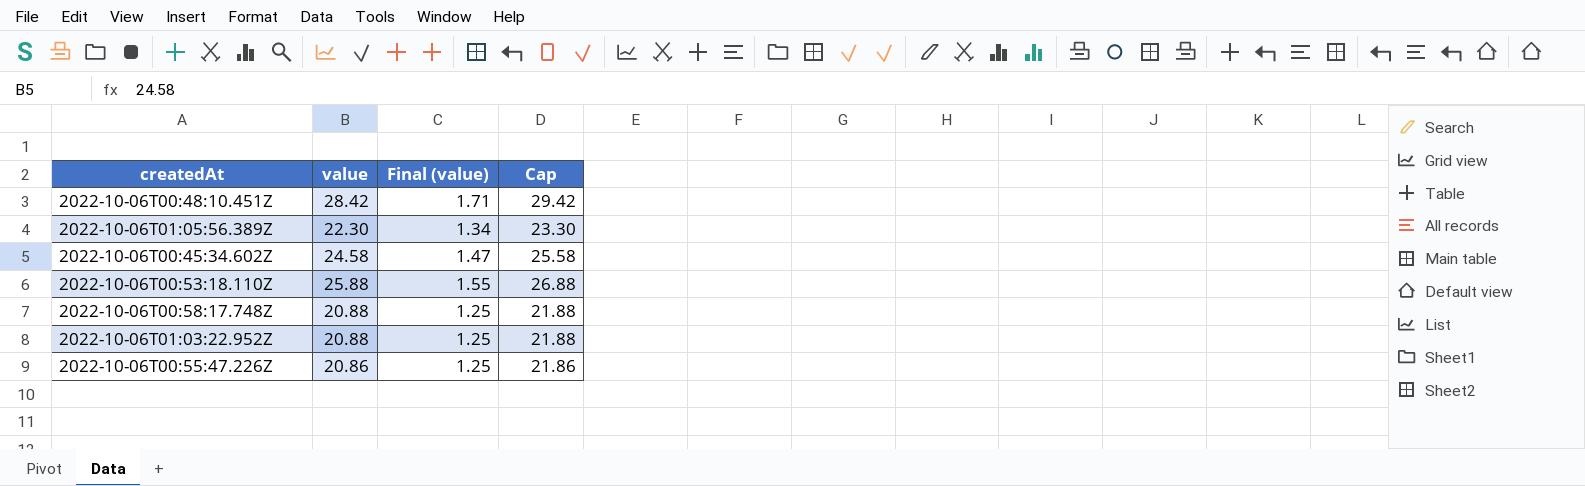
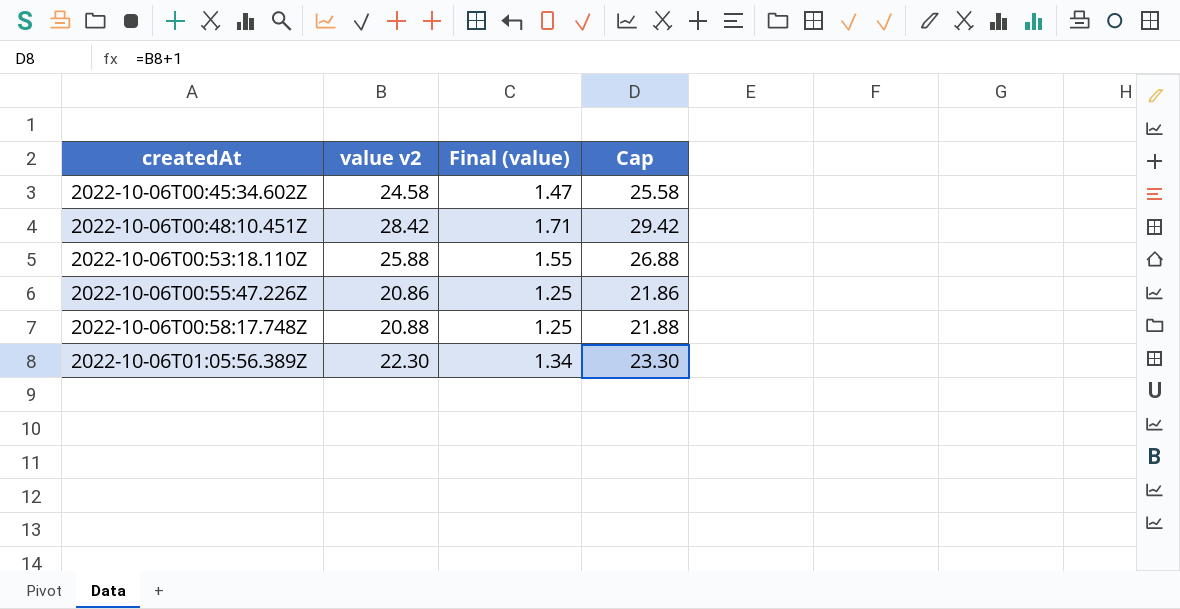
row order: none -> createdAt ascending
column name: value -> value v2
row 2022-10-06T01:03:22.952Z: 20.88 | 1.25 | 21.88 -> none

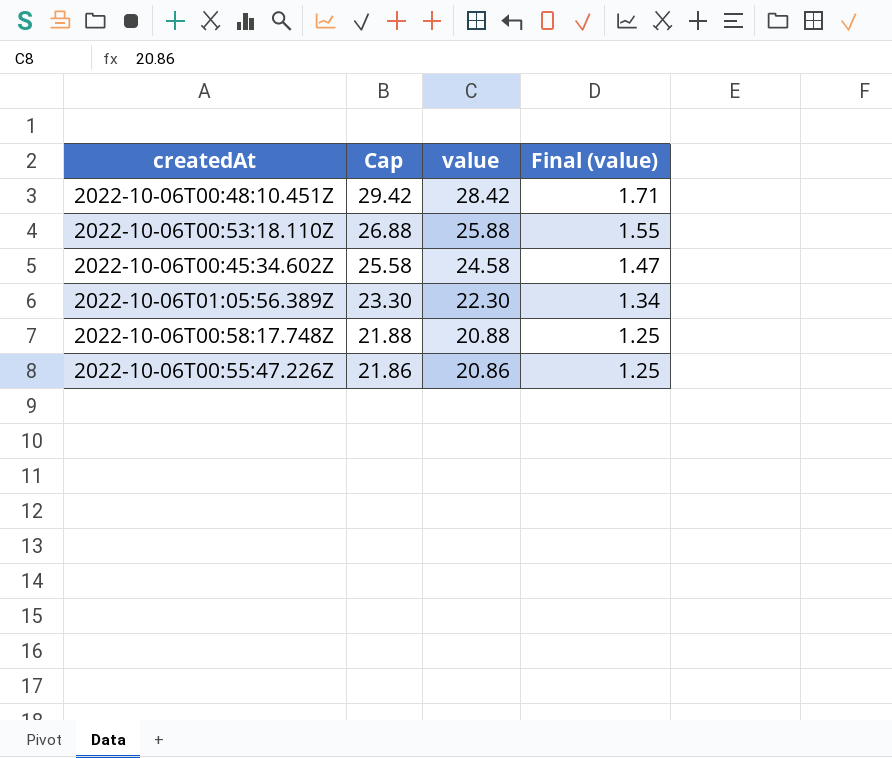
row order: createdAt ascending -> Cap descending
column Cap | position: 4 -> 2
column name: value v2 -> value

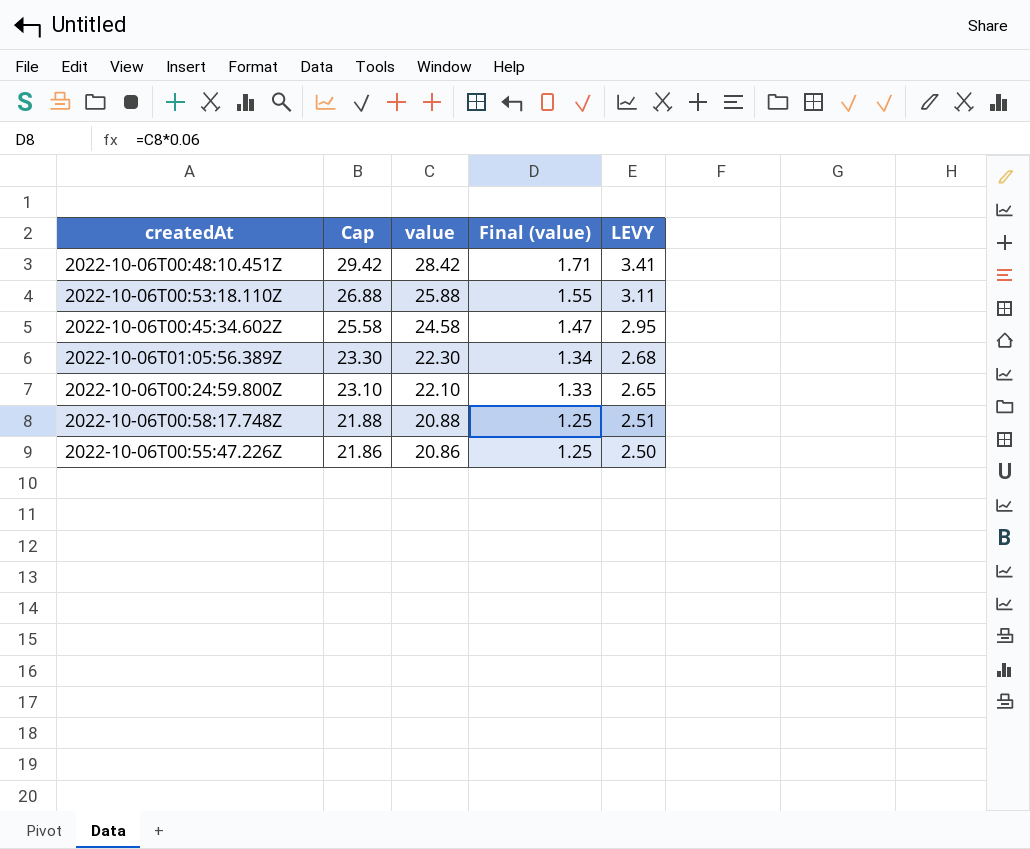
column LEVY | formula: none -> [value] * 0.12
row 2022-10-06T00:24:59.800Z: none -> 23.10 | 22.10 | 1.33 | 2.65

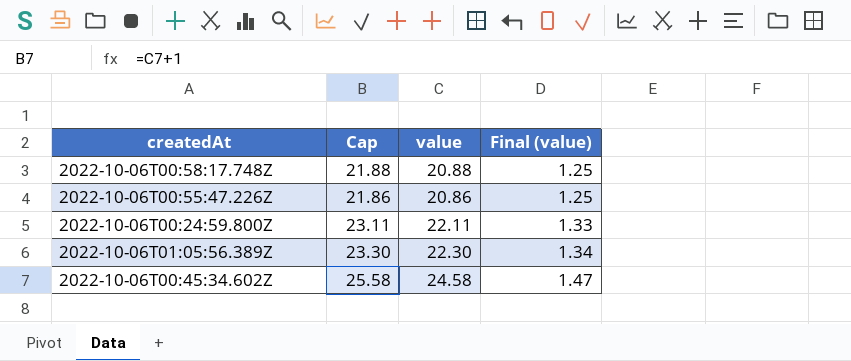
row order: Cap descending -> Final (value) ascending
column LEVY | formula: [value] * 0.12 -> none
row 2022-10-06T00:48:10.451Z: 29.42 | 28.42 | 1.71 | 3.41 -> none
row 2022-10-06T00:53:18.110Z: 26.88 | 25.88 | 1.55 | 3.11 -> none
2022-10-06T00:24:59.800Z | Cap: 23.10 -> 23.11
2022-10-06T00:24:59.800Z | value: 22.10 -> 22.11

